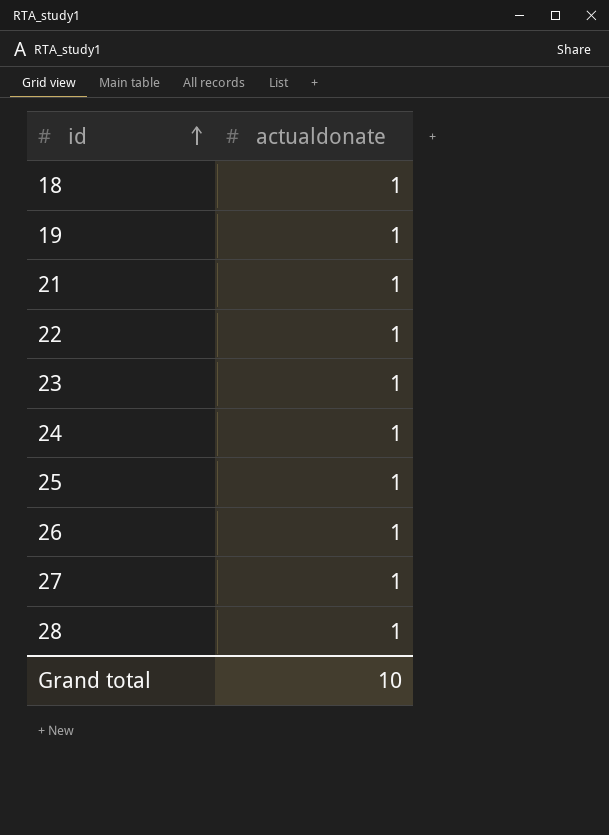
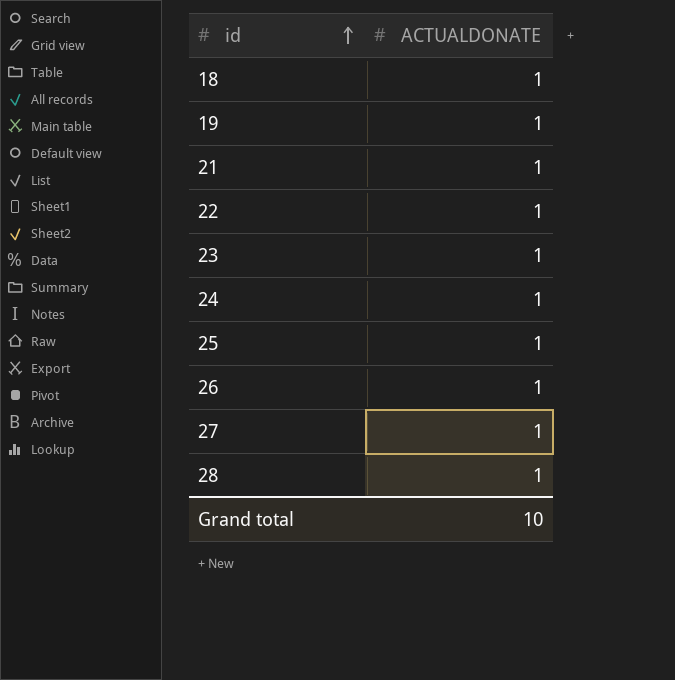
column name: actualdonate -> ACTUALDONATE

